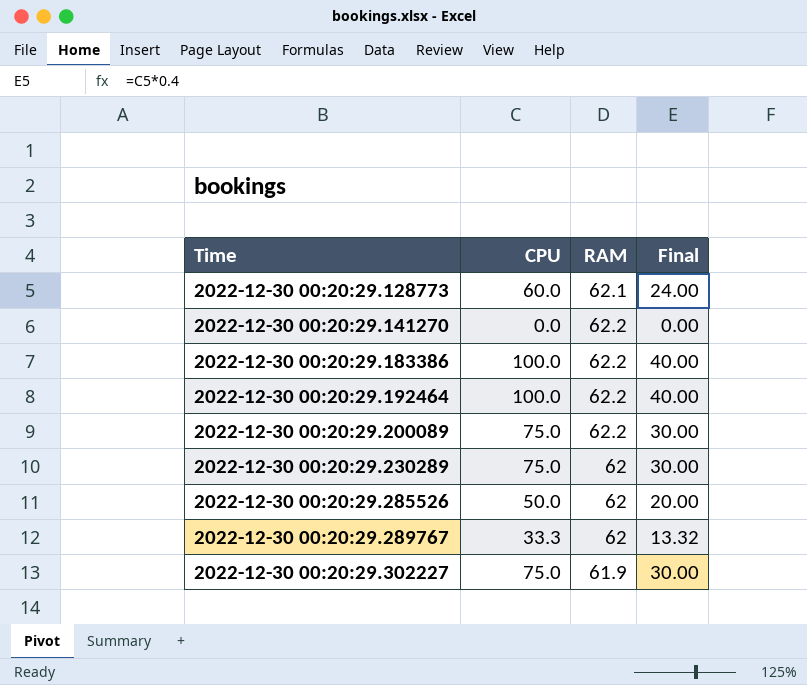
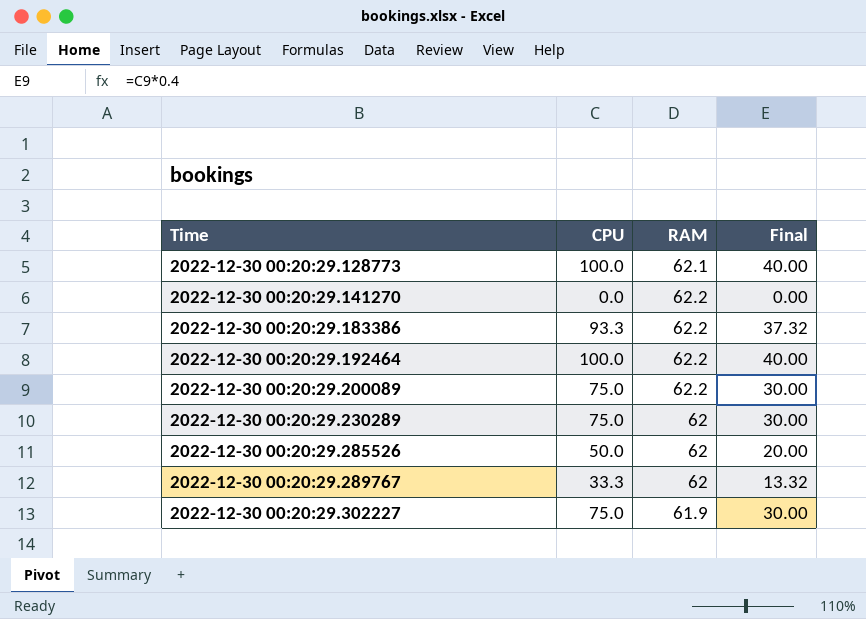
2022-12-30 00:20:29.128773 | CPU: 60.0 -> 100.0
2022-12-30 00:20:29.128773 | Final: 24.00 -> 40.00
2022-12-30 00:20:29.183386 | CPU: 100.0 -> 93.3
2022-12-30 00:20:29.183386 | Final: 40.00 -> 37.32

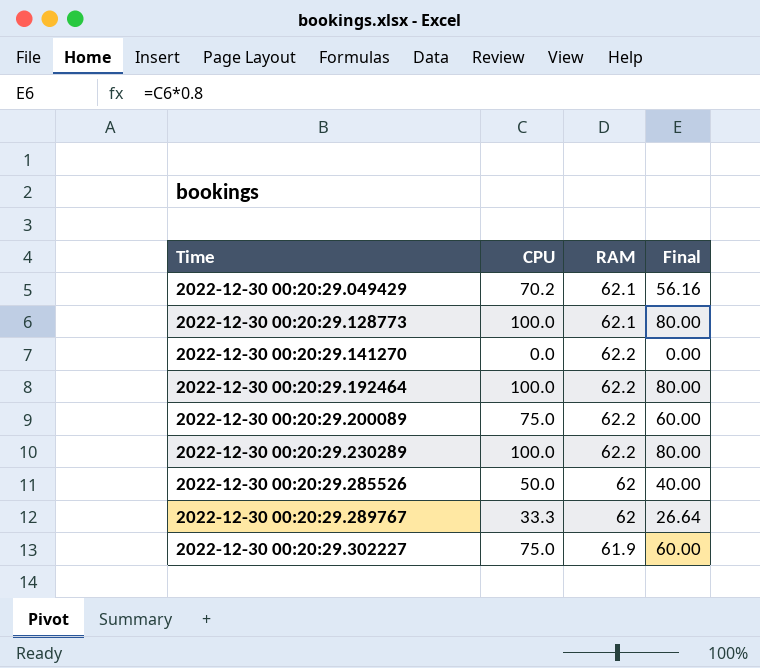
column Final | formula: [CPU] * 0.4 -> [CPU] * 0.8
row 2022-12-30 00:20:29.183386: 93.3 | 62.2 | 37.32 -> none
row 2022-12-30 00:20:29.049429: none -> 70.2 | 62.1 | 56.16
2022-12-30 00:20:29.230289 | CPU: 75.0 -> 100.0
2022-12-30 00:20:29.230289 | RAM: 62 -> 62.2

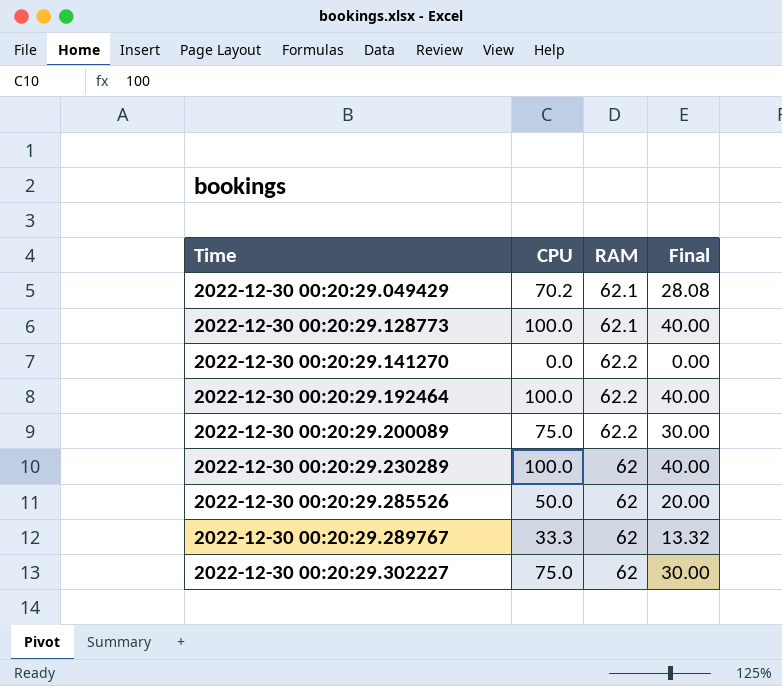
column Final | formula: [CPU] * 0.8 -> [CPU] * 0.4
2022-12-30 00:20:29.230289 | RAM: 62.2 -> 62
2022-12-30 00:20:29.302227 | RAM: 61.9 -> 62

